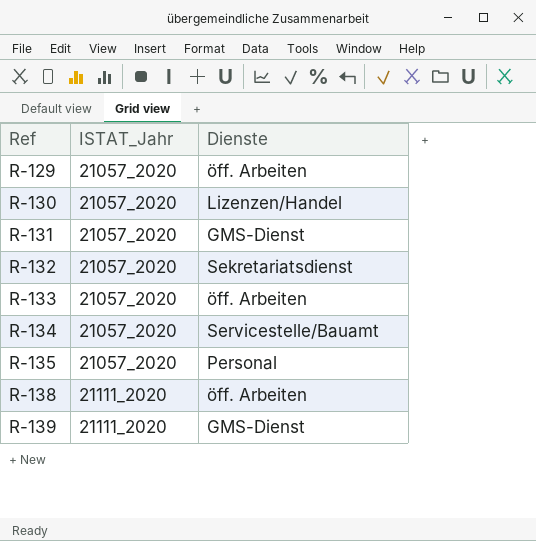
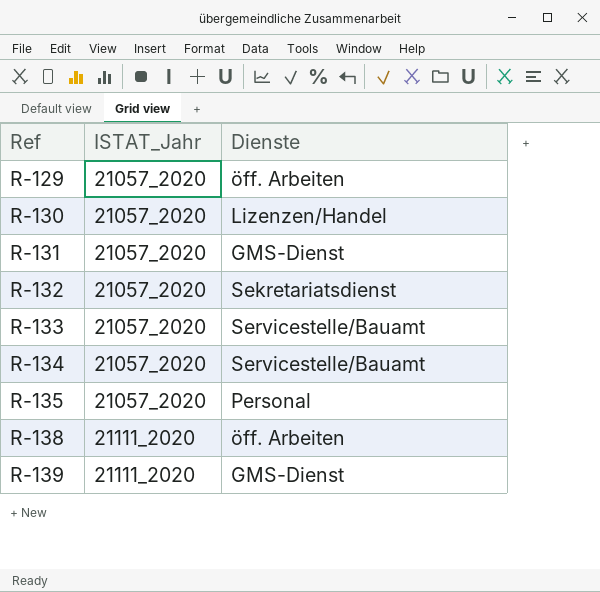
R-133 | Dienste: öff. Arbeiten -> Servicestelle/Bauamt

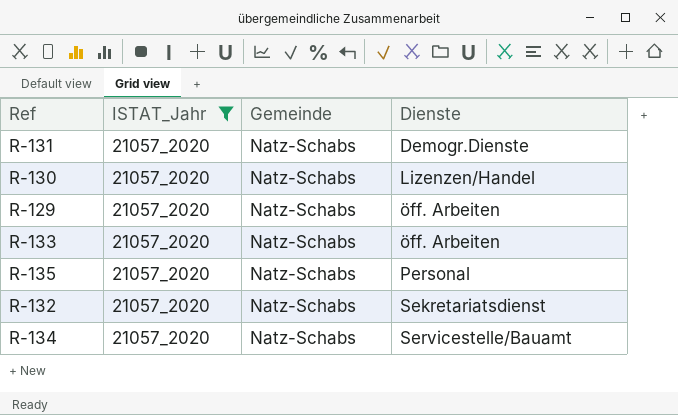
filter: none -> ISTAT_Jahr = 21057_2020
row order: Ref ascending -> Dienste ascending
column Gemeinde | position: none -> 3
R-131 | Dienste: GMS-Dienst -> Demogr.Dienste
R-133 | Dienste: Servicestelle/Bauamt -> öff. Arbeiten

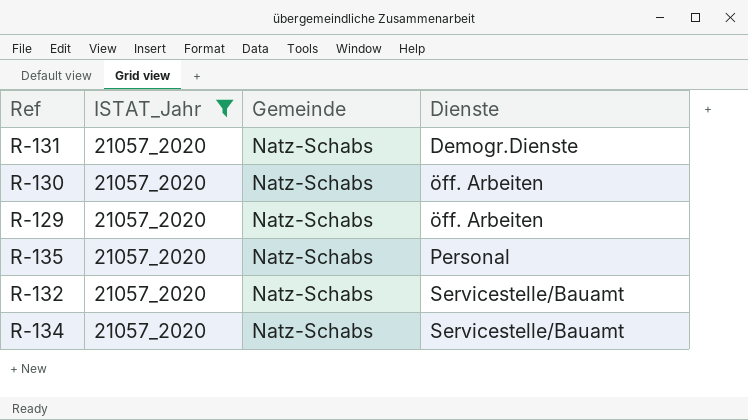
row R-133: 21057_2020 | Natz-Schabs | öff. Arbeiten -> none
R-130 | Dienste: Lizenzen/Handel -> öff. Arbeiten
R-132 | Dienste: Sekretariatsdienst -> Servicestelle/Bauamt

